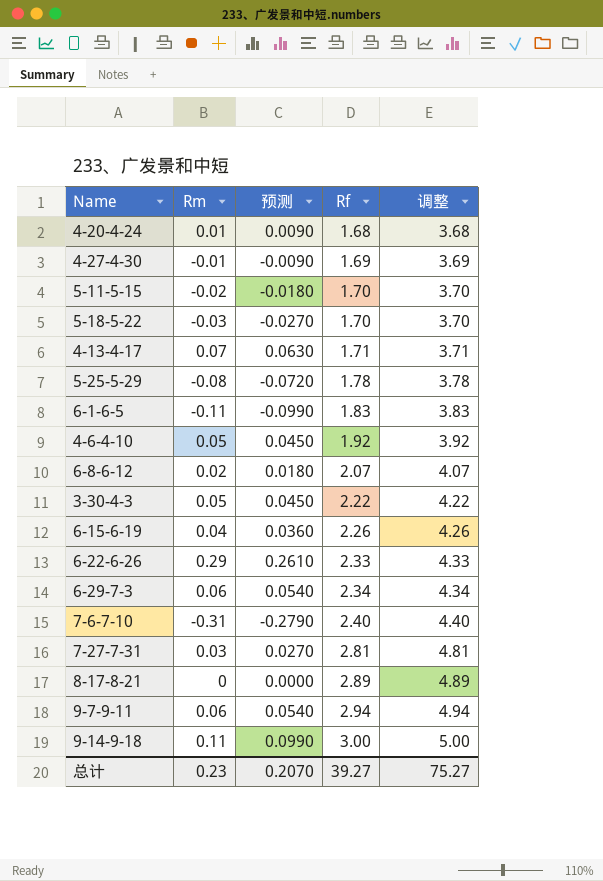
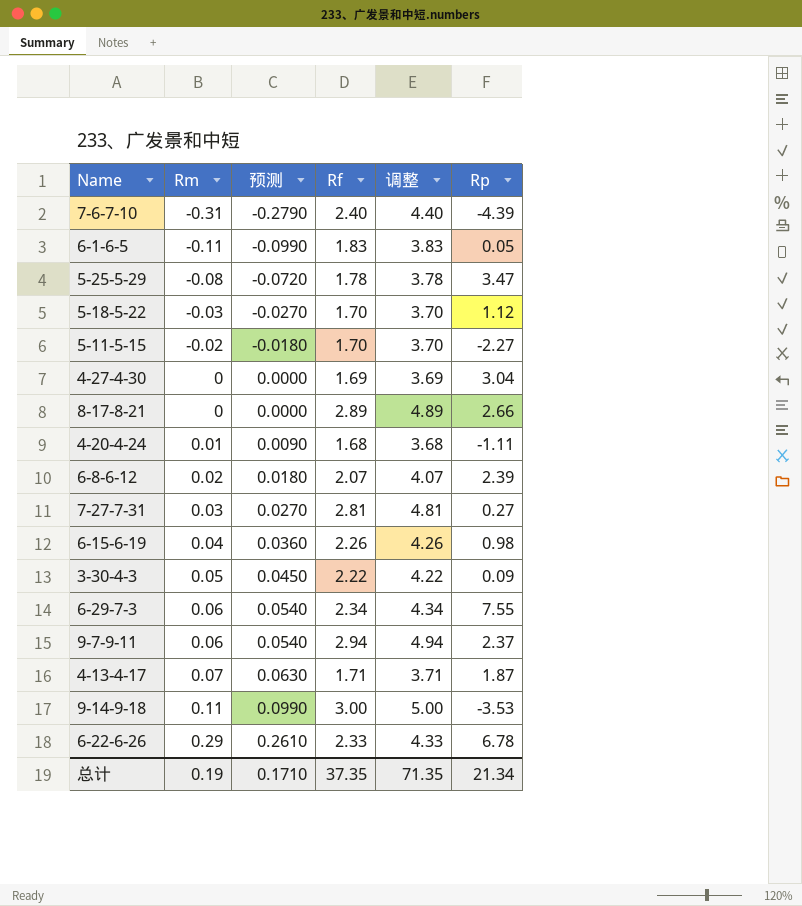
row order: Rf ascending -> Rm ascending
column Rp | position: none -> 6
row 4-6-4-10: 0.05 | 0.0450 | 1.92 | 3.92 -> none
4-27-4-30 | Rm: -0.01 -> 0
4-27-4-30 | 预测: -0.0090 -> 0.0000
总计 | Rm: 0.23 -> 0.19
总计 | 预测: 0.2070 -> 0.1710
总计 | Rf: 39.27 -> 37.35
总计 | 调整: 75.27 -> 71.35

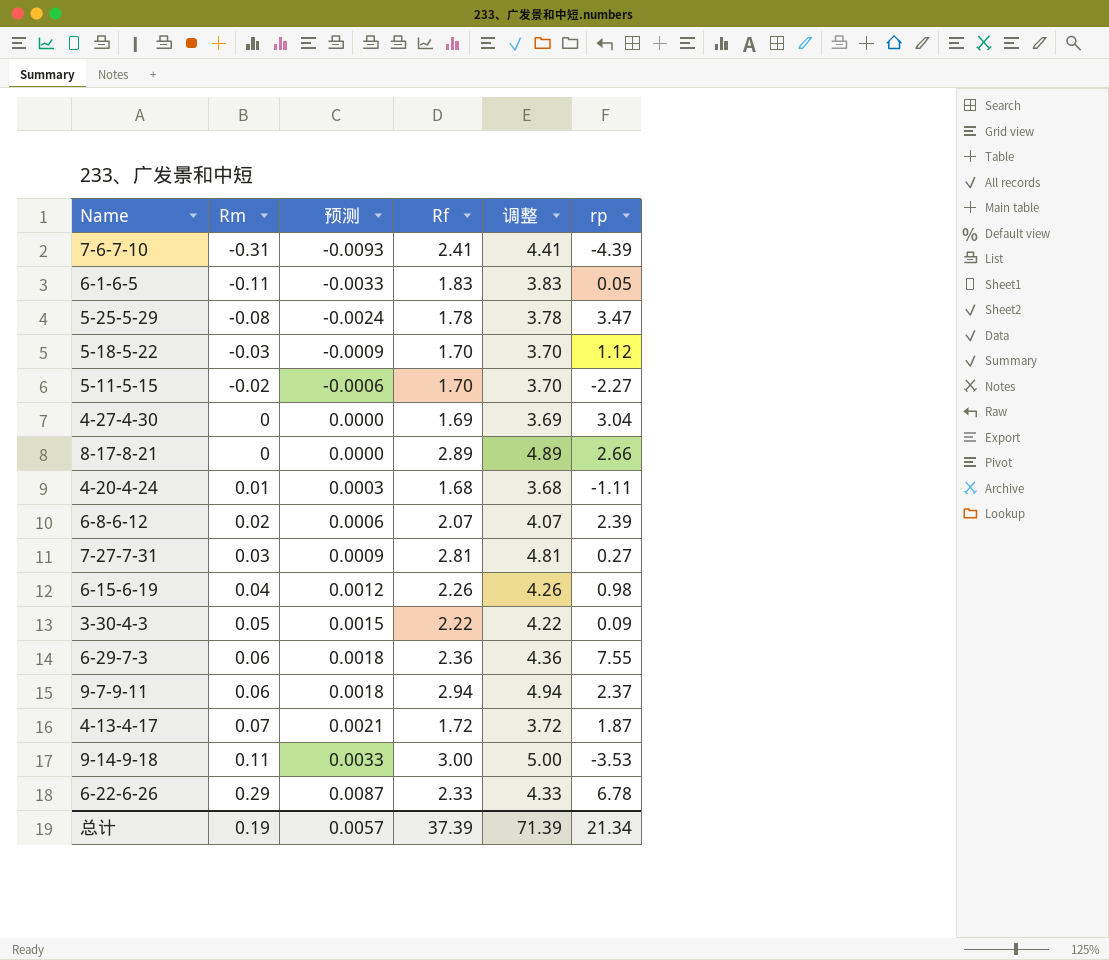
column 预测 | formula: [Rm] * 0.9 -> [Rm] * 0.03
column name: Rp -> rp
7-6-7-10 | Rf: 2.40 -> 2.41
7-6-7-10 | 调整: 4.40 -> 4.41
6-29-7-3 | Rf: 2.34 -> 2.36
6-29-7-3 | 调整: 4.34 -> 4.36
4-13-4-17 | Rf: 1.71 -> 1.72
4-13-4-17 | 调整: 3.71 -> 3.72
总计 | 预测: 0.1710 -> 0.0057
总计 | Rf: 37.35 -> 37.39
总计 | 调整: 71.35 -> 71.39

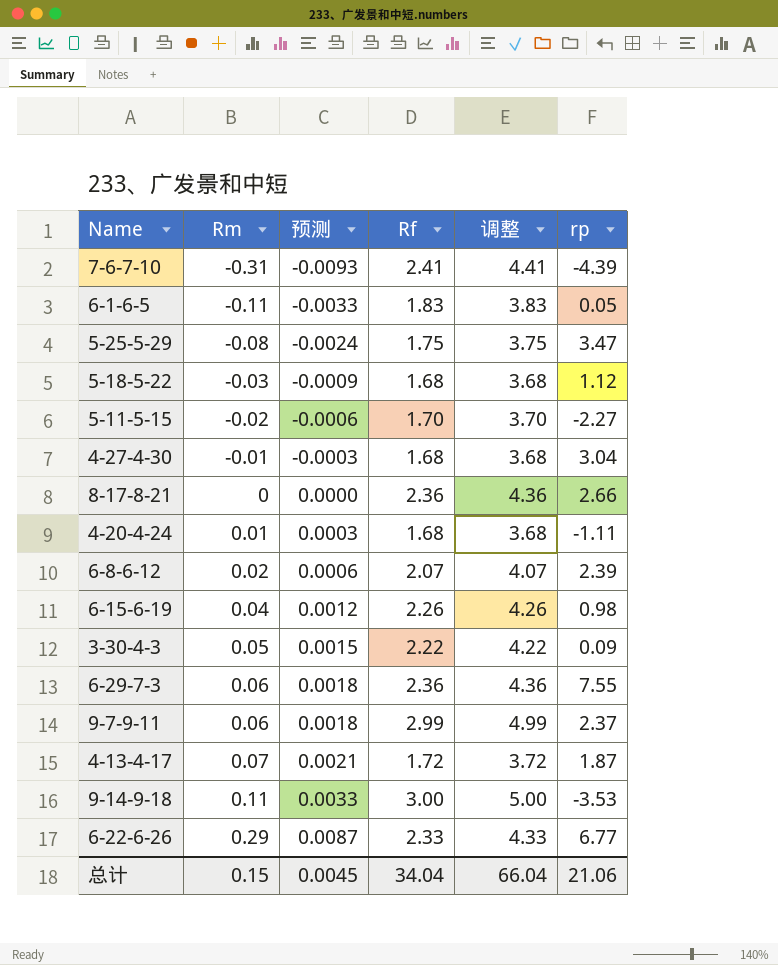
row 7-27-7-31: 0.03 | 0.0009 | 2.81 | 4.81 | 0.27 -> none
5-25-5-29 | Rf: 1.78 -> 1.75
5-25-5-29 | 调整: 3.78 -> 3.75
5-18-5-22 | Rf: 1.70 -> 1.68
5-18-5-22 | 调整: 3.70 -> 3.68
4-27-4-30 | Rm: 0 -> -0.01
4-27-4-30 | 预测: 0.0000 -> -0.0003
4-27-4-30 | Rf: 1.69 -> 1.68
4-27-4-30 | 调整: 3.69 -> 3.68
8-17-8-21 | Rf: 2.89 -> 2.36
8-17-8-21 | 调整: 4.89 -> 4.36
9-7-9-11 | Rf: 2.94 -> 2.99
9-7-9-11 | 调整: 4.94 -> 4.99
6-22-6-26 | rp: 6.78 -> 6.77
总计 | Rm: 0.19 -> 0.15
总计 | 预测: 0.0057 -> 0.0045
总计 | Rf: 37.39 -> 34.04
总计 | 调整: 71.39 -> 66.04
总计 | rp: 21.34 -> 21.06

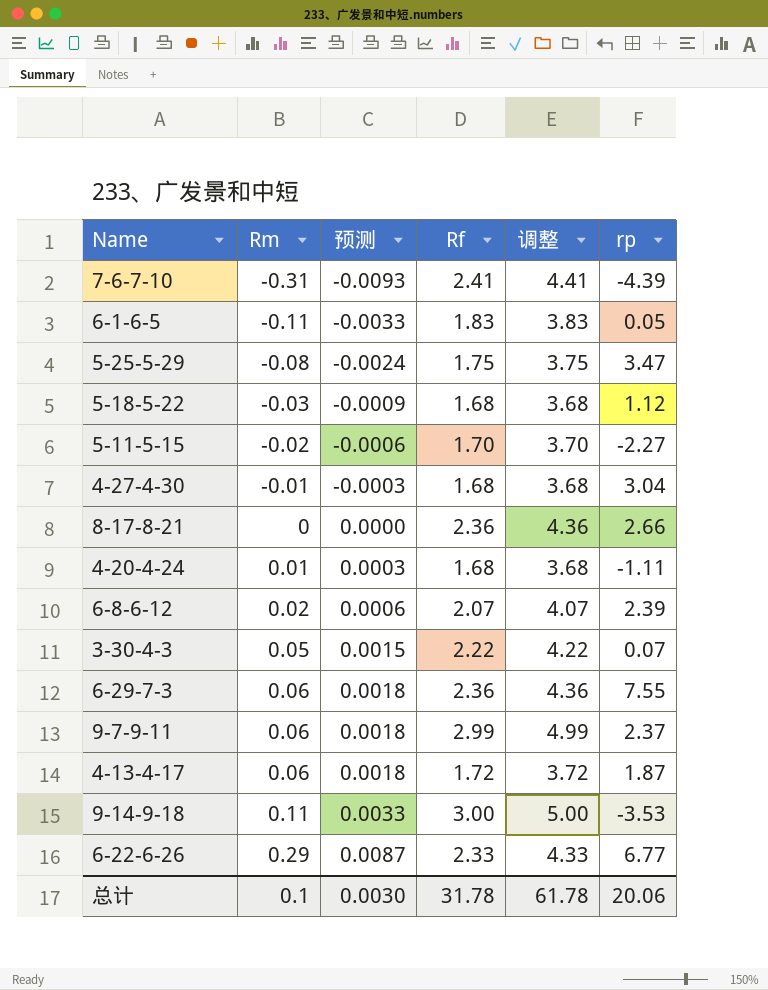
row 6-15-6-19: 0.04 | 0.0012 | 2.26 | 4.26 | 0.98 -> none
3-30-4-3 | rp: 0.09 -> 0.07
4-13-4-17 | Rm: 0.07 -> 0.06
4-13-4-17 | 预测: 0.0021 -> 0.0018
总计 | Rm: 0.15 -> 0.1
总计 | 预测: 0.0045 -> 0.0030
总计 | Rf: 34.04 -> 31.78
总计 | 调整: 66.04 -> 61.78
总计 | rp: 21.06 -> 20.06

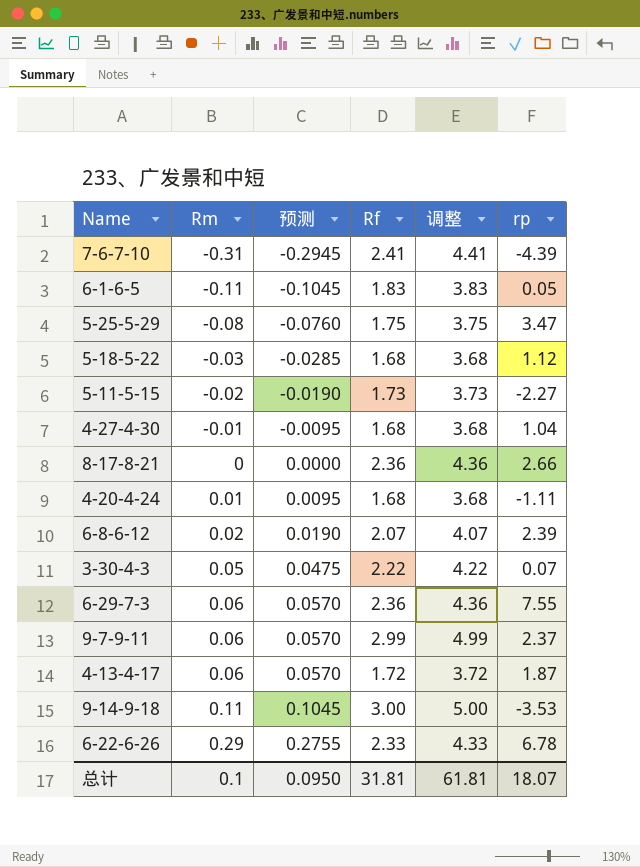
column 预测 | formula: [Rm] * 0.03 -> [Rm] * 0.95
5-11-5-15 | Rf: 1.70 -> 1.73
5-11-5-15 | 调整: 3.70 -> 3.73
4-27-4-30 | rp: 3.04 -> 1.04
6-22-6-26 | rp: 6.77 -> 6.78
总计 | 预测: 0.0030 -> 0.0950
总计 | Rf: 31.78 -> 31.81
总计 | 调整: 61.78 -> 61.81
总计 | rp: 20.06 -> 18.07

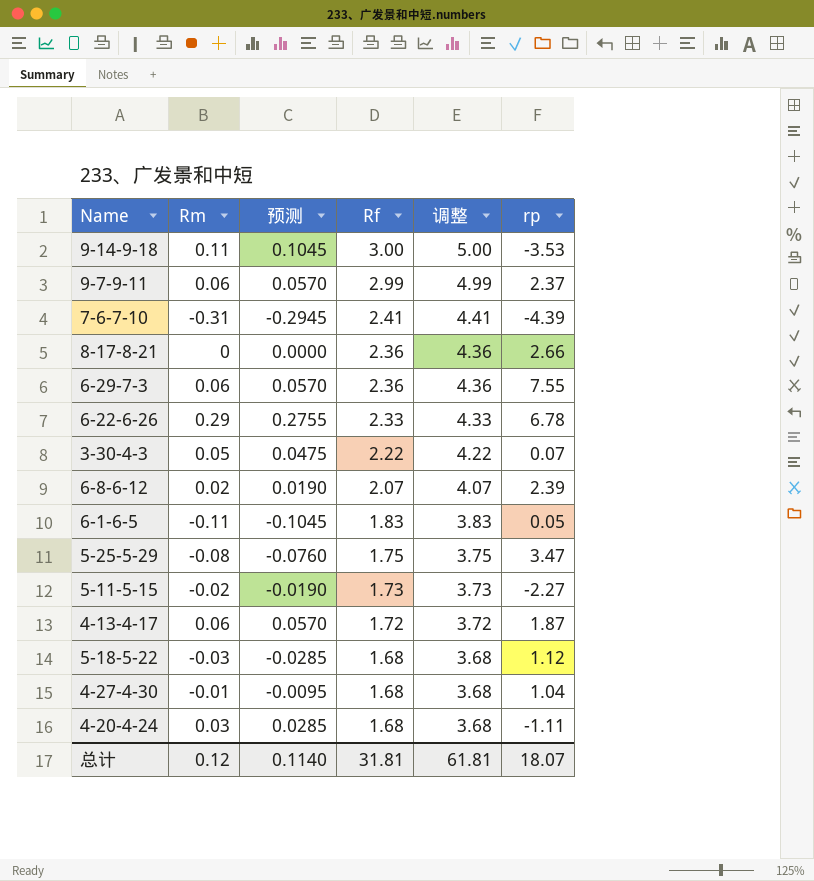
row order: Rm ascending -> Rf descending
4-20-4-24 | Rm: 0.01 -> 0.03
4-20-4-24 | 预测: 0.0095 -> 0.0285
总计 | Rm: 0.1 -> 0.12
总计 | 预测: 0.0950 -> 0.1140

